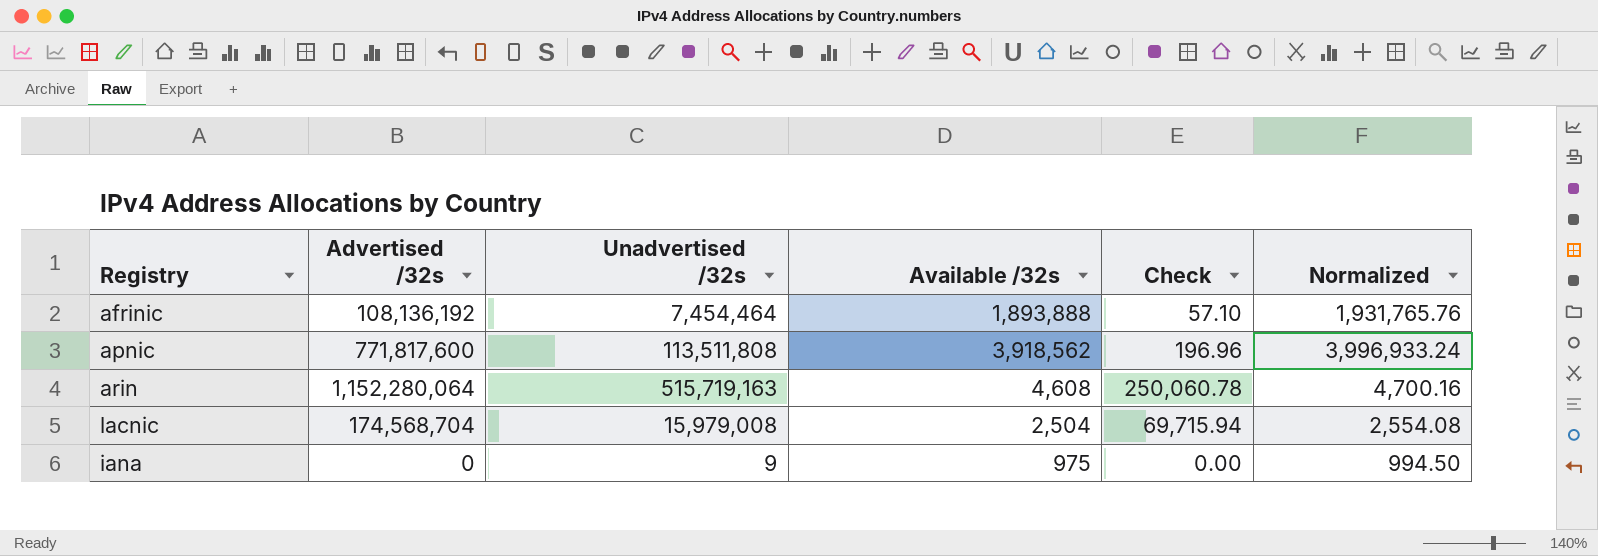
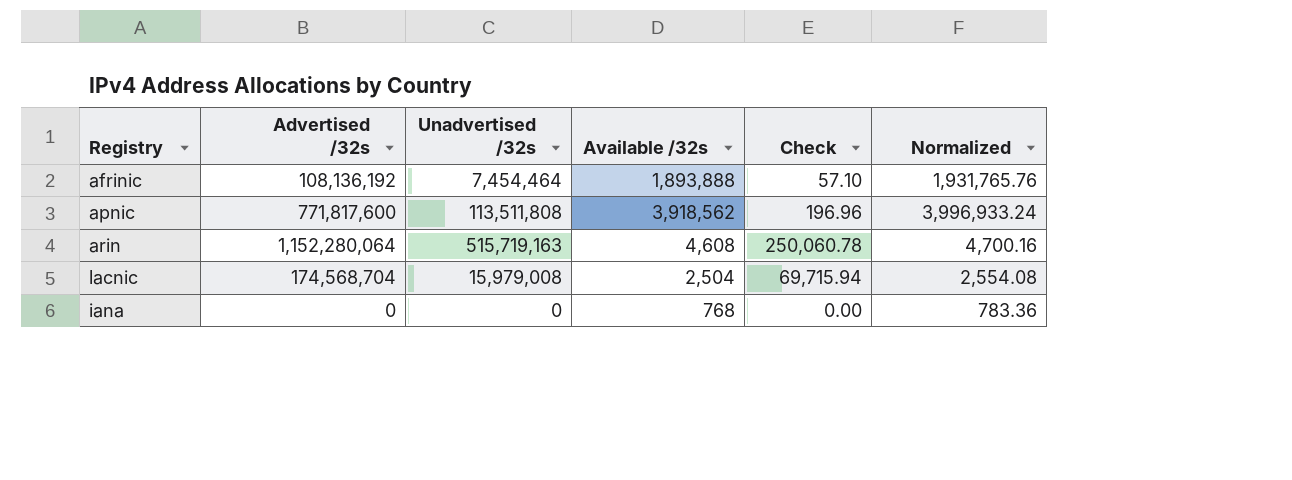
iana | Unadvertised /32s: 9 -> 0
iana | Available /32s: 975 -> 768
iana | Normalized: 994.50 -> 783.36

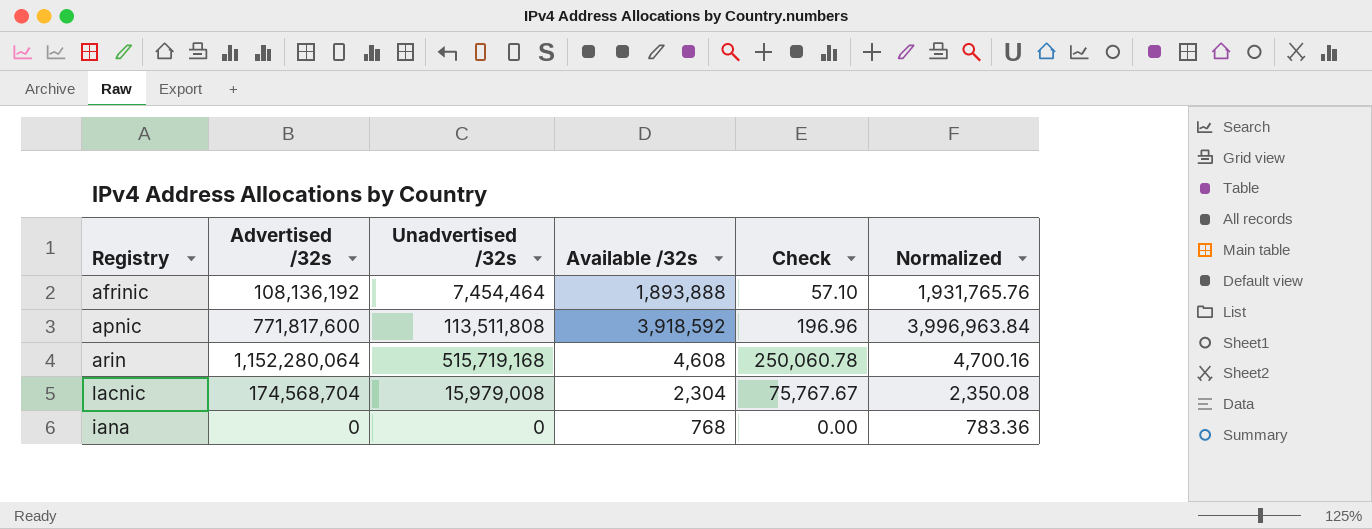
apnic | Available /32s: 3,918,562 -> 3,918,592
apnic | Normalized: 3,996,933.24 -> 3,996,963.84
arin | Unadvertised /32s: 515,719,163 -> 515,719,168
lacnic | Available /32s: 2,504 -> 2,304
lacnic | Check: 69,715.94 -> 75,767.67
lacnic | Normalized: 2,554.08 -> 2,350.08

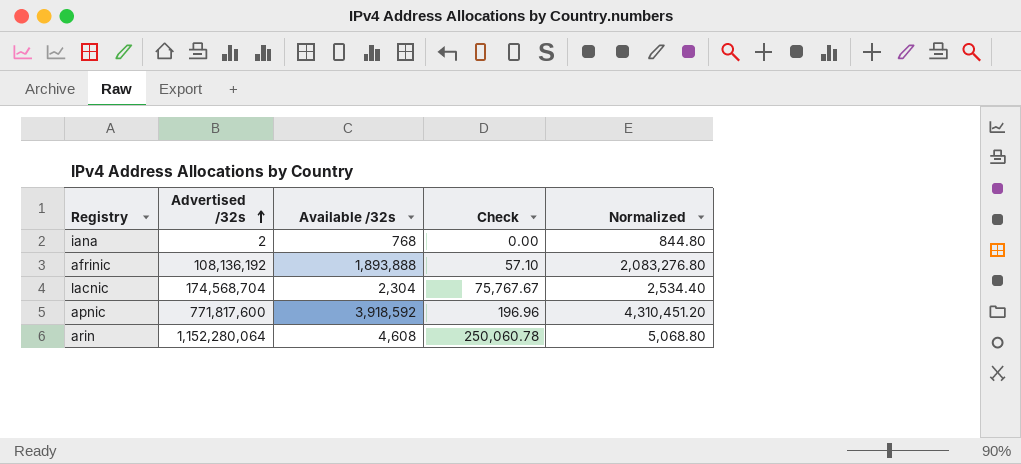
row order: none -> Advertised /32s ascending
column Unadvertised /32s | position: 3 -> none
column Normalized | formula: [Available /32s] * 1.02 -> [Available /32s] * 1.1
iana | Advertised /32s: 0 -> 2

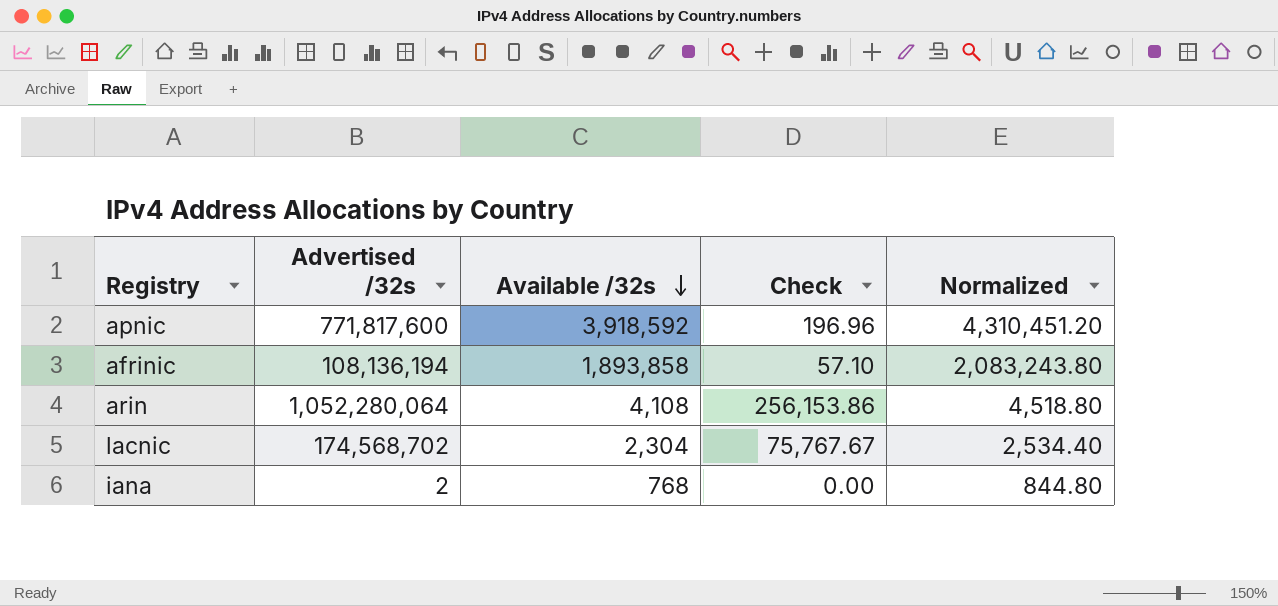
row order: Advertised /32s ascending -> Available /32s descending
afrinic | Advertised /32s: 108,136,192 -> 108,136,194
afrinic | Available /32s: 1,893,888 -> 1,893,858
afrinic | Normalized: 2,083,276.80 -> 2,083,243.80
arin | Advertised /32s: 1,152,280,064 -> 1,052,280,064
arin | Available /32s: 4,608 -> 4,108
arin | Check: 250,060.78 -> 256,153.86
arin | Normalized: 5,068.80 -> 4,518.80
lacnic | Advertised /32s: 174,568,704 -> 174,568,702

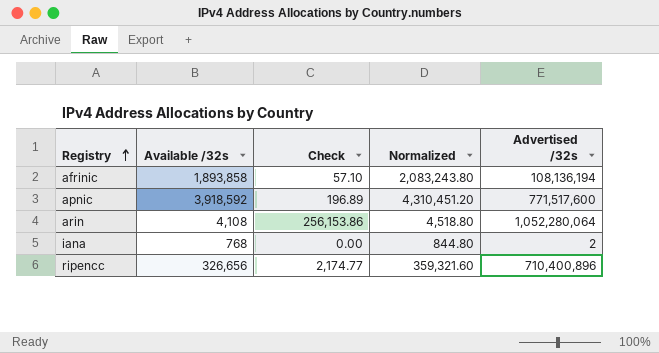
row order: Available /32s descending -> Registry ascending
column Advertised /32s | position: 2 -> 5
row lacnic: 174,568,702 | 2,304 | 75,767.67 | 2,534.40 -> none
apnic | Check: 196.96 -> 196.89
apnic | Advertised /32s: 771,817,600 -> 771,517,600
row ripencc: none -> 326,656 | 2,174.77 | 359,321.60 | 710,400,896

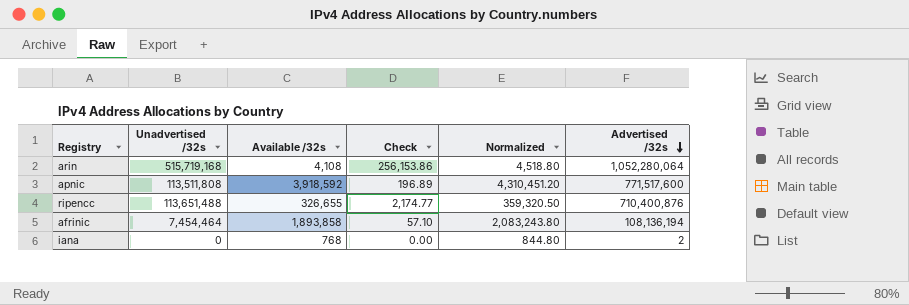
row order: Registry ascending -> Advertised /32s descending
column Unadvertised /32s | position: none -> 2
ripencc | Available /32s: 326,656 -> 326,655
ripencc | Normalized: 359,321.60 -> 359,320.50
ripencc | Advertised /32s: 710,400,896 -> 710,400,876

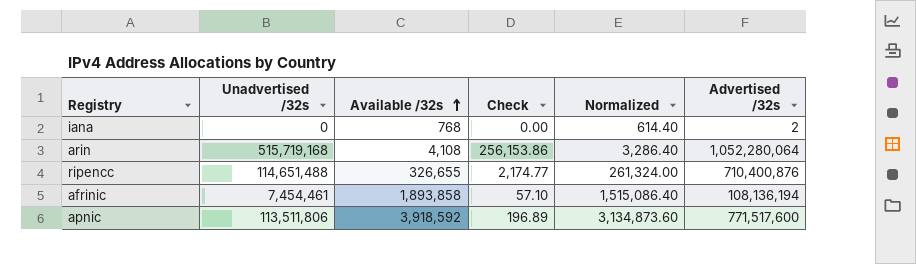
row order: Advertised /32s descending -> Available /32s ascending
column Normalized | formula: [Available /32s] * 1.1 -> [Available /32s] * 0.8
ripencc | Unadvertised /32s: 113,651,488 -> 114,651,488
afrinic | Unadvertised /32s: 7,454,464 -> 7,454,461
apnic | Unadvertised /32s: 113,511,808 -> 113,511,806

